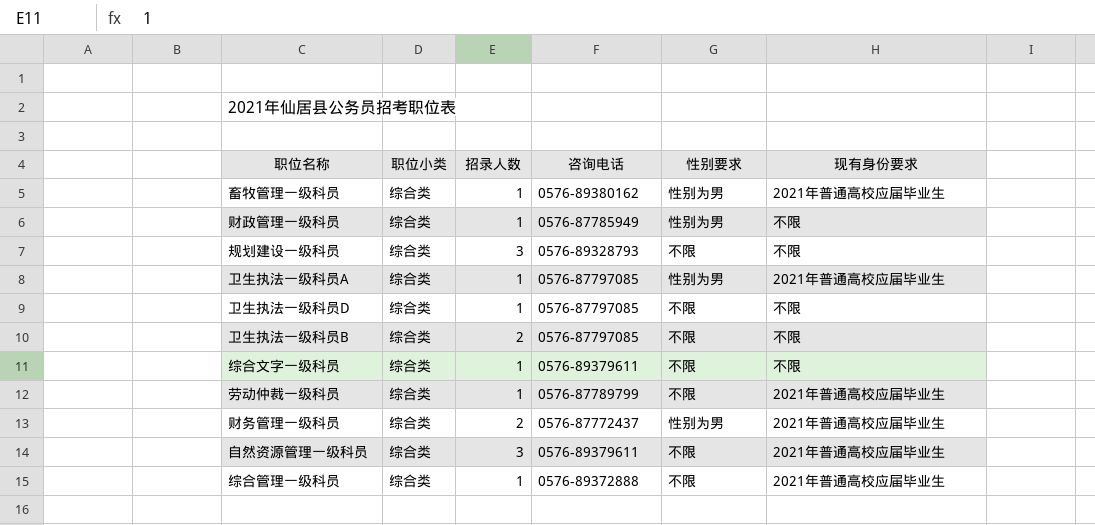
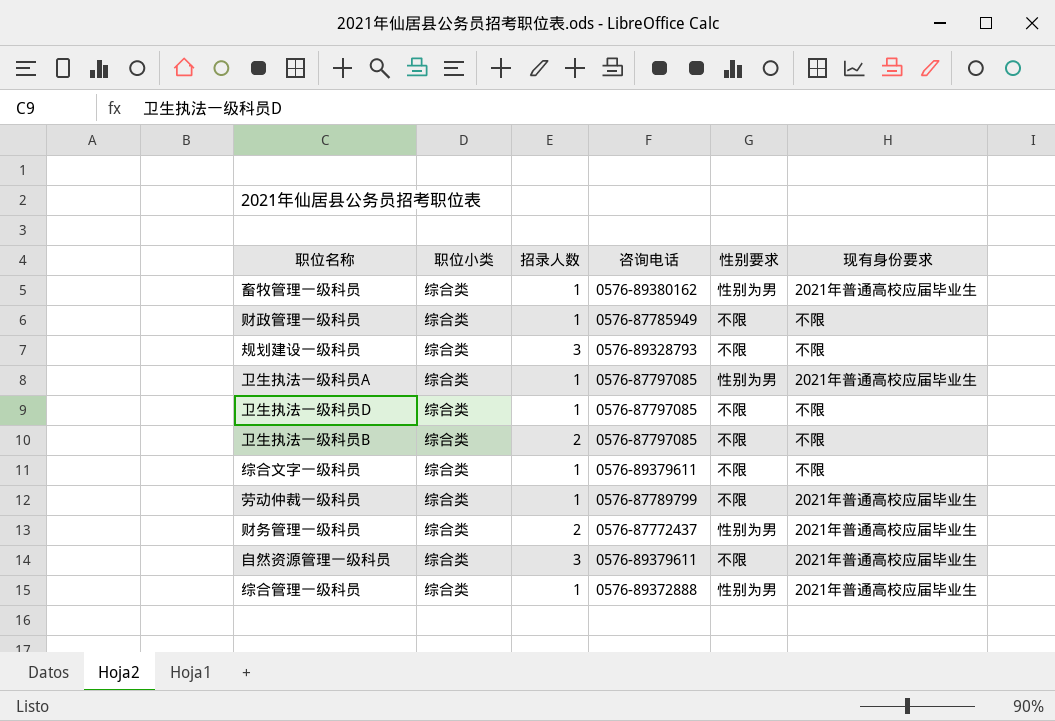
财政管理一级科员 | 性别要求: 性别为男 -> 不限
综合管理一级科员 | 性别要求: 不限 -> 性别为男

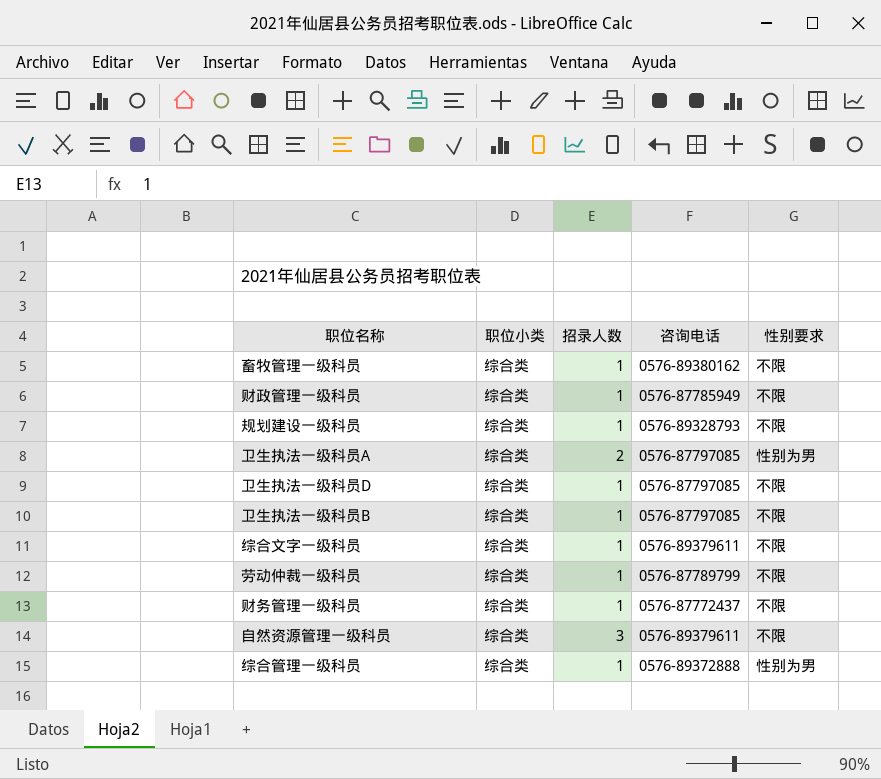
column 现有身份要求 | position: 6 -> none
畜牧管理一级科员 | 性别要求: 性别为男 -> 不限
规划建设一级科员 | 招录人数: 3 -> 1
卫生执法一级科员A | 招录人数: 1 -> 2
卫生执法一级科员B | 招录人数: 2 -> 1
财务管理一级科员 | 招录人数: 2 -> 1
财务管理一级科员 | 性别要求: 性别为男 -> 不限

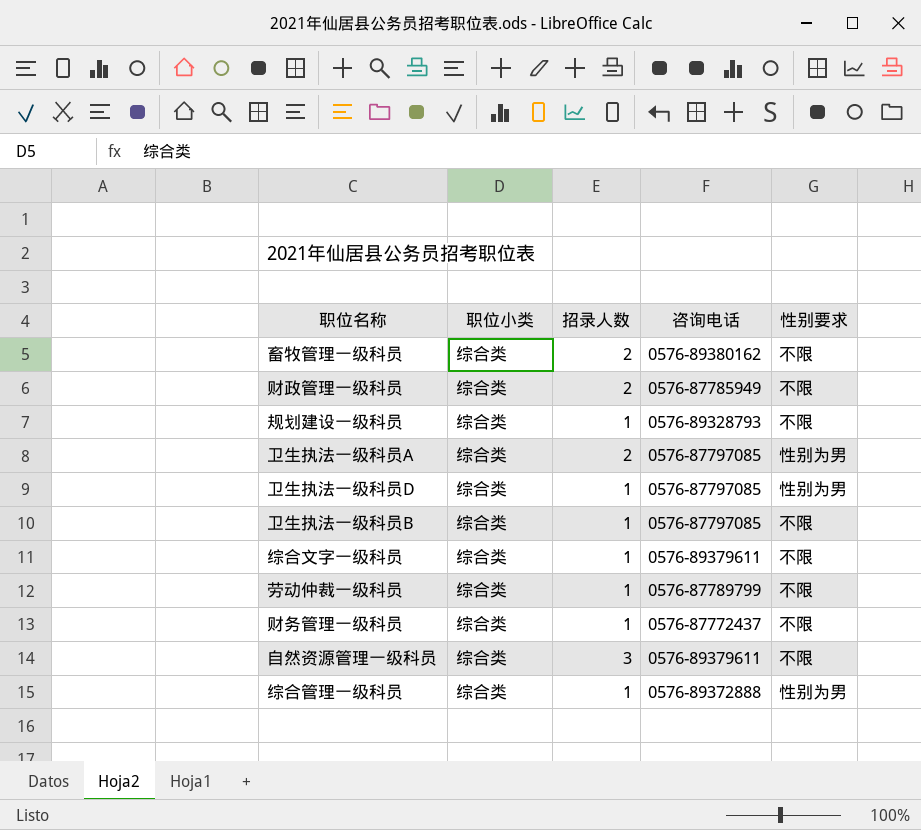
畜牧管理一级科员 | 招录人数: 1 -> 2
财政管理一级科员 | 招录人数: 1 -> 2
卫生执法一级科员D | 性别要求: 不限 -> 性别为男

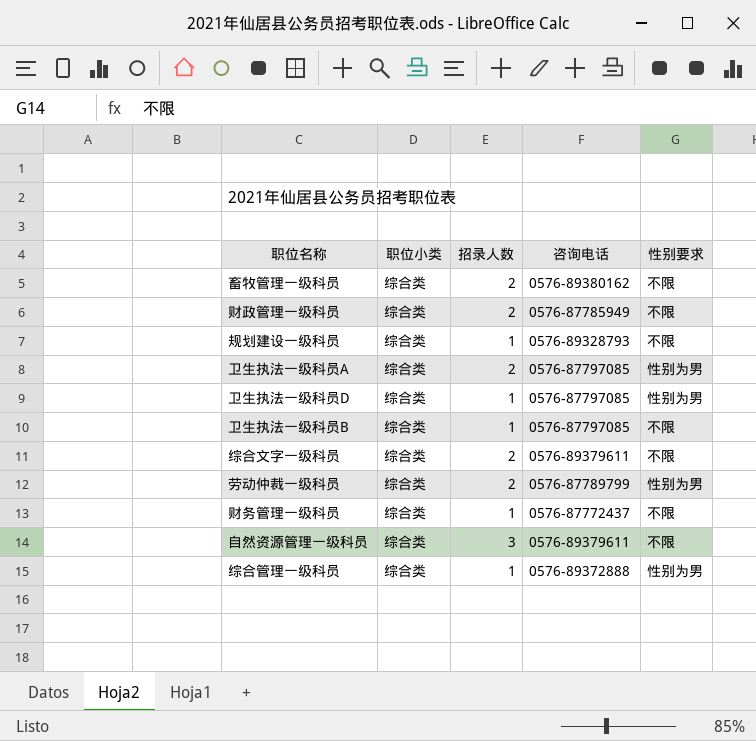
综合文字一级科员 | 招录人数: 1 -> 2
劳动仲裁一级科员 | 招录人数: 1 -> 2
劳动仲裁一级科员 | 性别要求: 不限 -> 性别为男

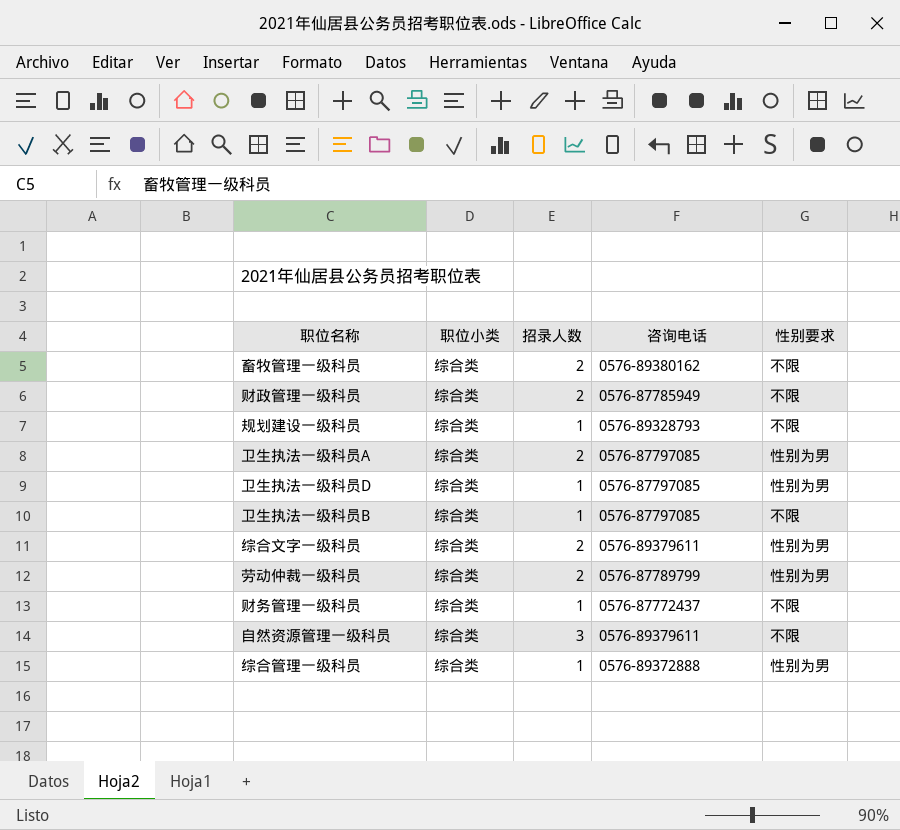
综合文字一级科员 | 性别要求: 不限 -> 性别为男

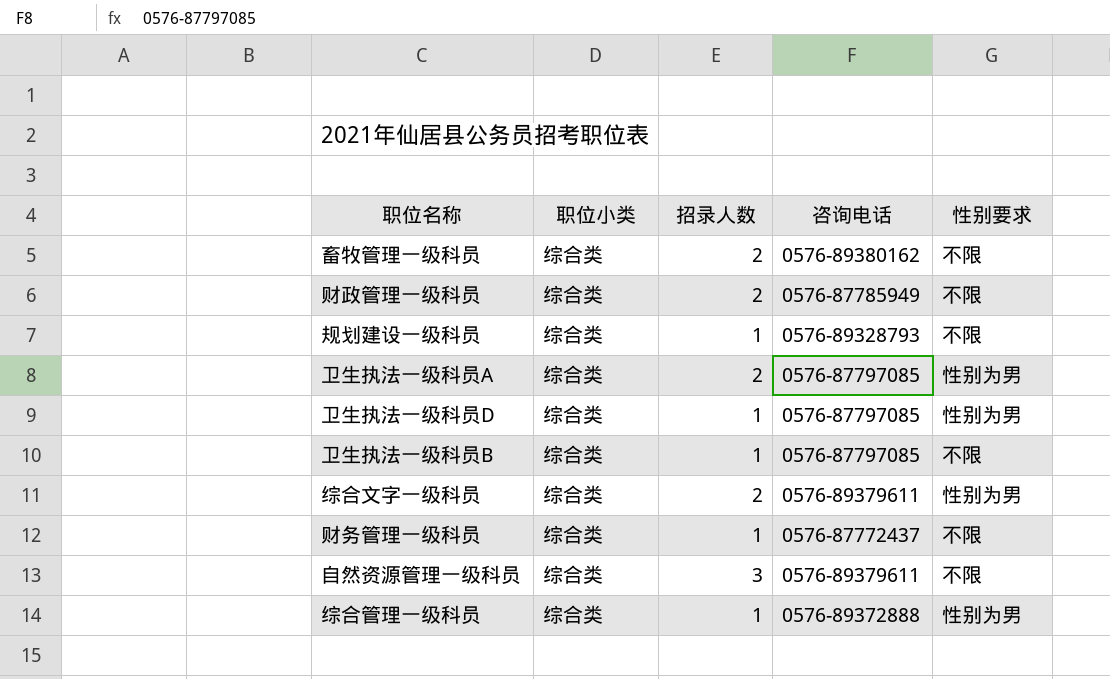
row 劳动仲裁一级科员: 综合类 | 2 | 0576-87789799 | 性别为男 -> none

